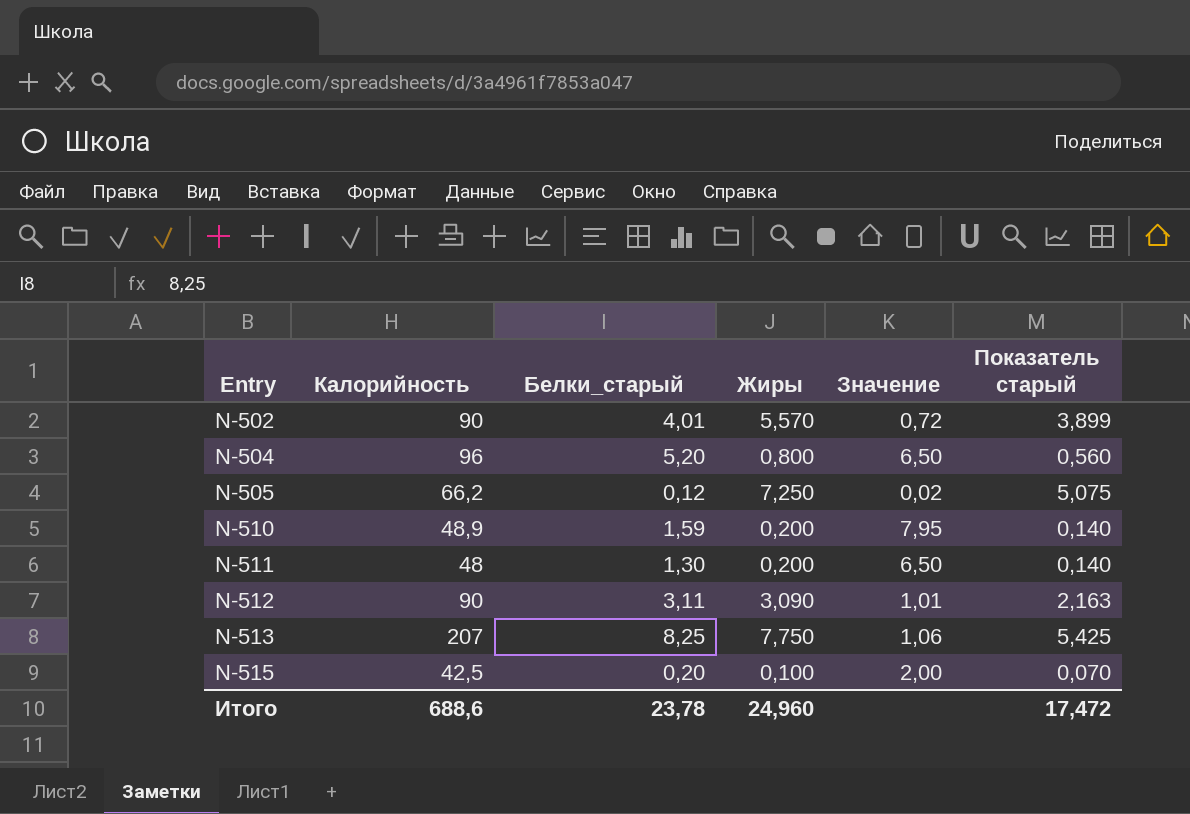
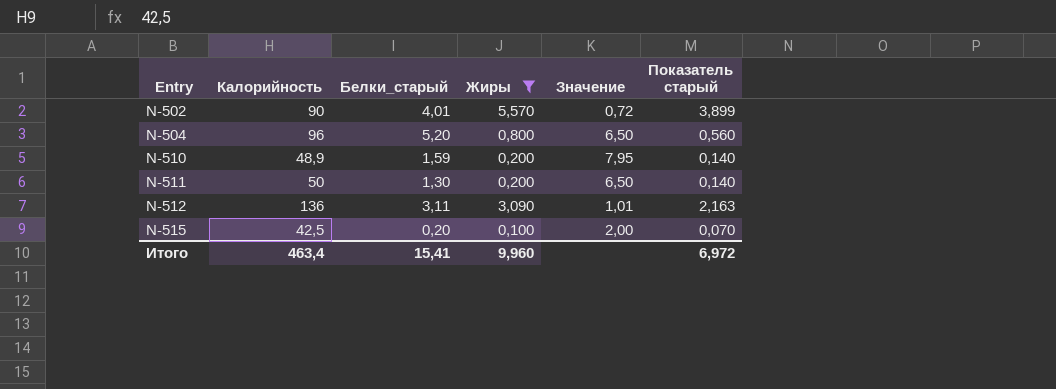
filter: none -> Жиры <= 5,570
N-511 | Калорийность: 48 -> 50
N-512 | Калорийность: 90 -> 136
Итого | Калорийность: 688,6 -> 463,4
Итого | Белки_старый: 23,78 -> 15,41
Итого | Жиры: 24,960 -> 9,960
Итого | Показатель старый: 17,472 -> 6,972

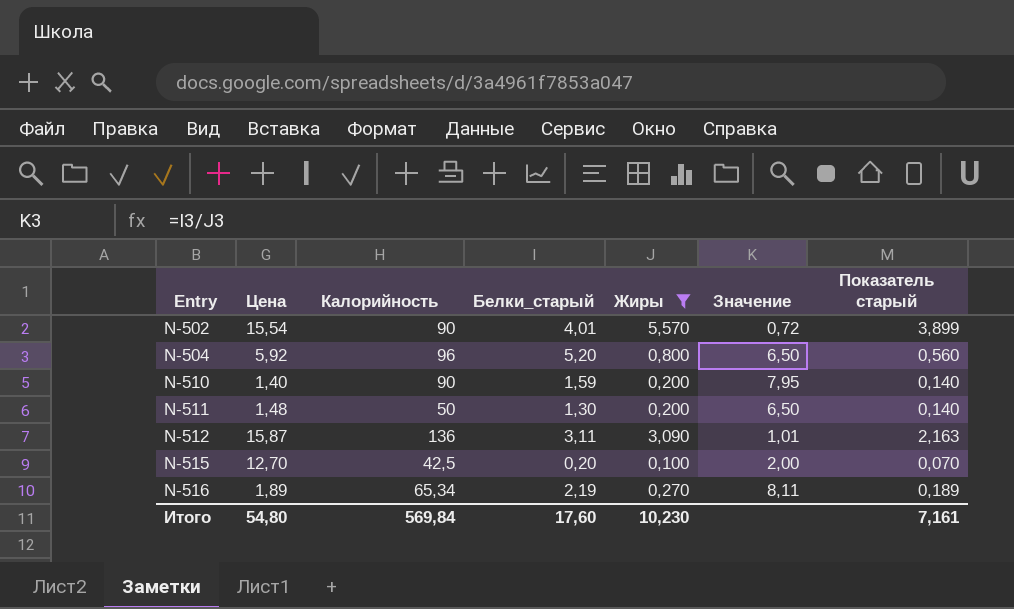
column Цена | position: none -> 2
N-510 | Калорийность: 48,9 -> 90
row N-516: none -> 1,89 | 65,34 | 2,19 | 0,270 | 8,11 | 0,189
Итого | Калорийность: 463,4 -> 569,84
Итого | Белки_старый: 15,41 -> 17,60
Итого | Жиры: 9,960 -> 10,230
Итого | Показатель старый: 6,972 -> 7,161

